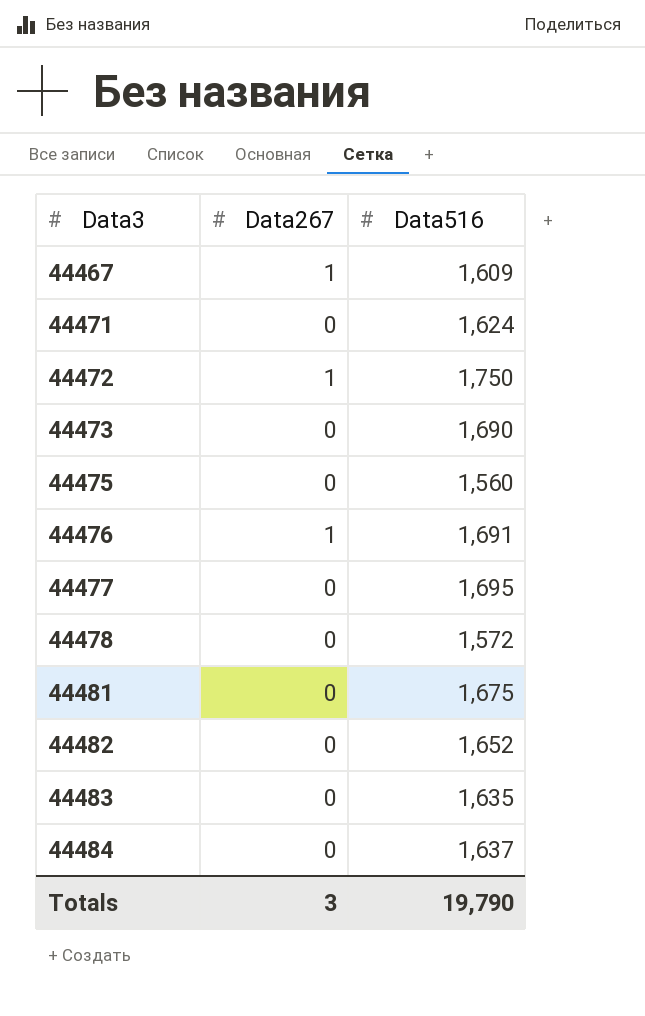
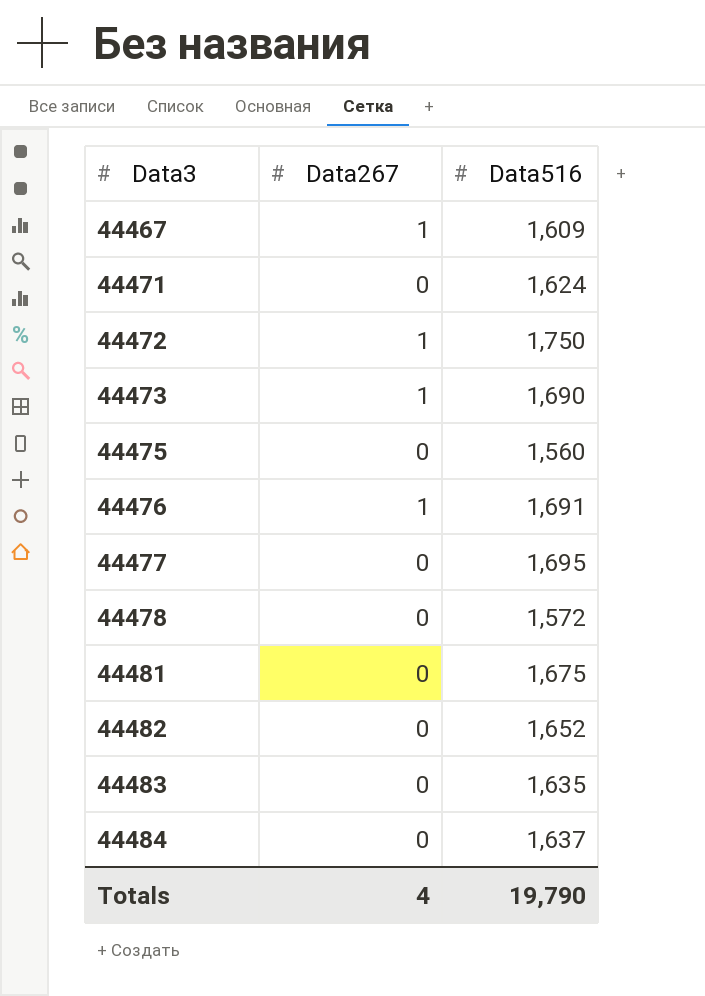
44473 | Data267: 0 -> 1
Totals | Data267: 3 -> 4

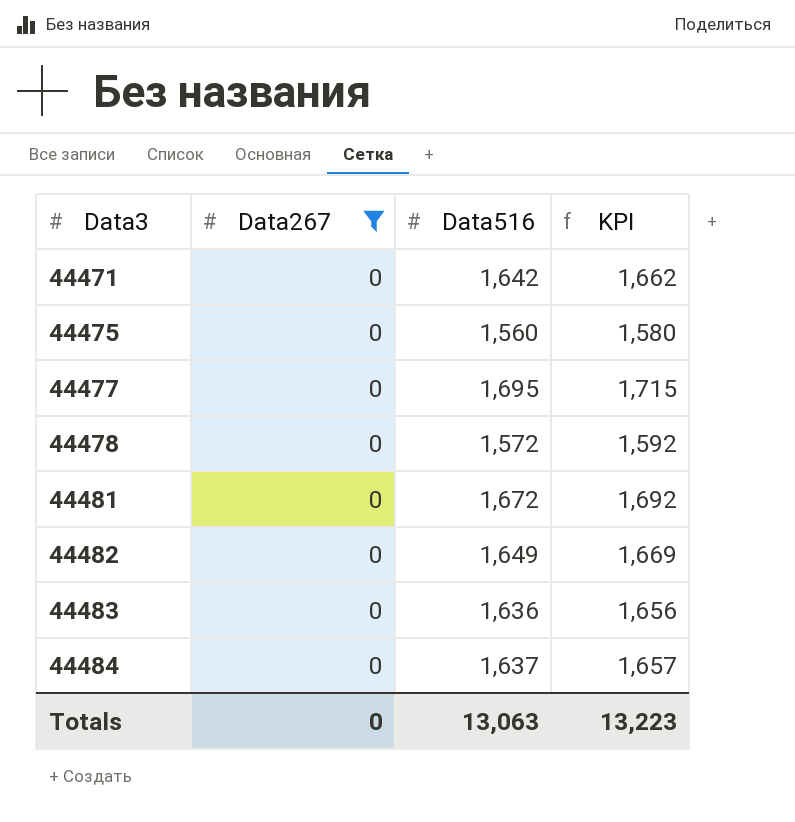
filter: none -> Data267 = 0
column KPI | formula: none -> [Data516] + 20
44471 | Data516: 1,624 -> 1,642
44481 | Data516: 1,675 -> 1,672
44482 | Data516: 1,652 -> 1,649
44483 | Data516: 1,635 -> 1,636
Totals | Data267: 4 -> 0
Totals | Data516: 19,790 -> 13,063

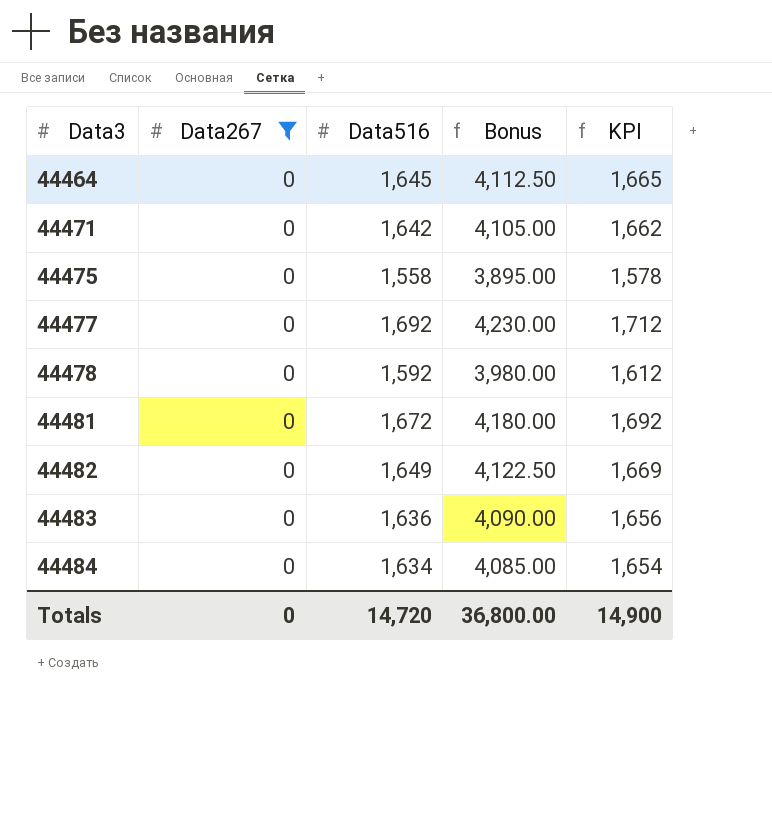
column Bonus | formula: none -> [Data516] * 2.5
row 44464: none -> 0 | 1,645 | 4,112.50 | 1,665
44475 | Data516: 1,560 -> 1,558
44475 | KPI: 1,580 -> 1,578
44477 | Data516: 1,695 -> 1,692
44477 | KPI: 1,715 -> 1,712
44478 | Data516: 1,572 -> 1,592
44478 | KPI: 1,592 -> 1,612
44484 | Data516: 1,637 -> 1,634
44484 | KPI: 1,657 -> 1,654
Totals | Data516: 13,063 -> 14,720
Totals | KPI: 13,223 -> 14,900

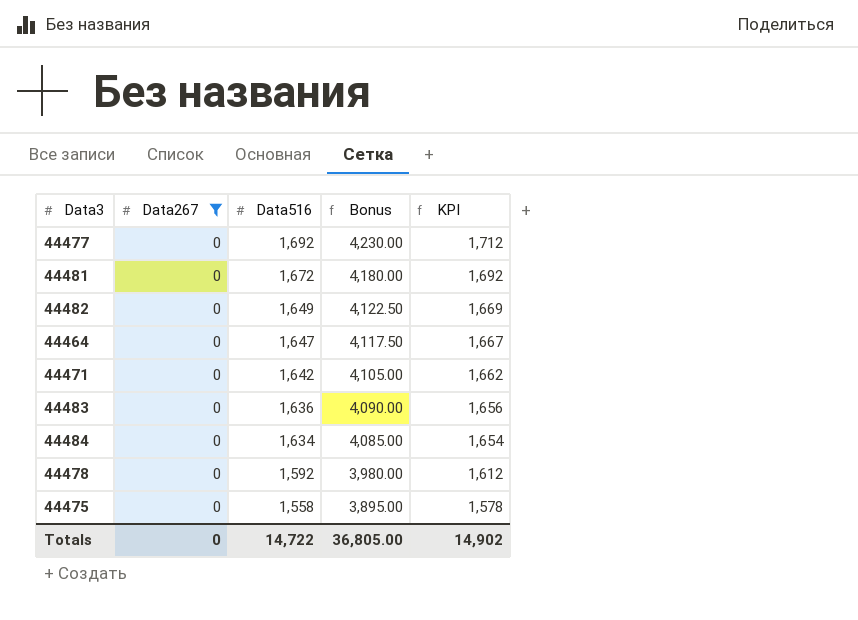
row order: Data3 ascending -> Data516 descending
44464 | Data516: 1,645 -> 1,647
44464 | Bonus: 4,112.50 -> 4,117.50
44464 | KPI: 1,665 -> 1,667
Totals | Data516: 14,720 -> 14,722
Totals | Bonus: 36,800.00 -> 36,805.00
Totals | KPI: 14,900 -> 14,902

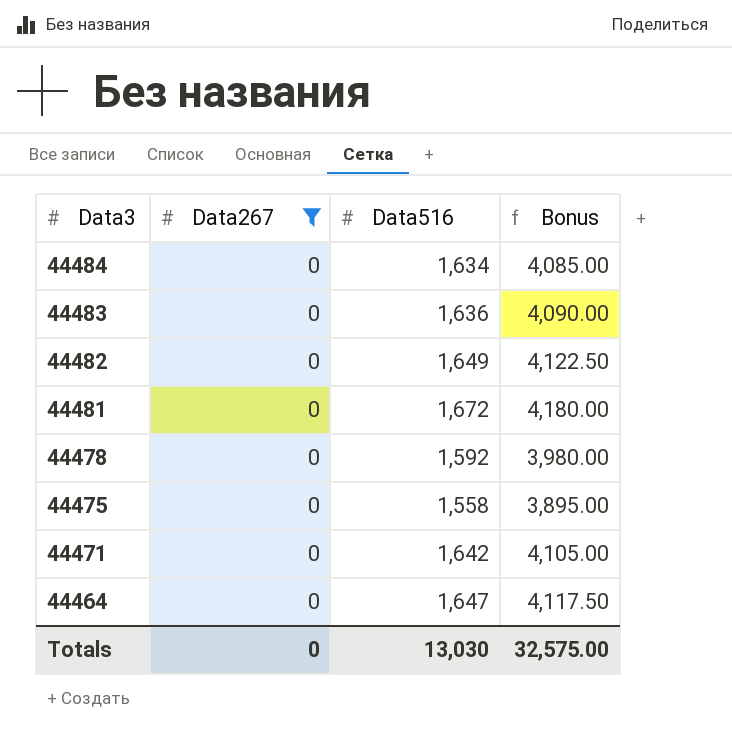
row order: Data516 descending -> Data3 descending
column KPI | formula: [Data516] + 20 -> none
row 44477: 0 | 1,692 | 4,230.00 | 1,712 -> none
Totals | Data516: 14,722 -> 13,030
Totals | Bonus: 36,805.00 -> 32,575.00

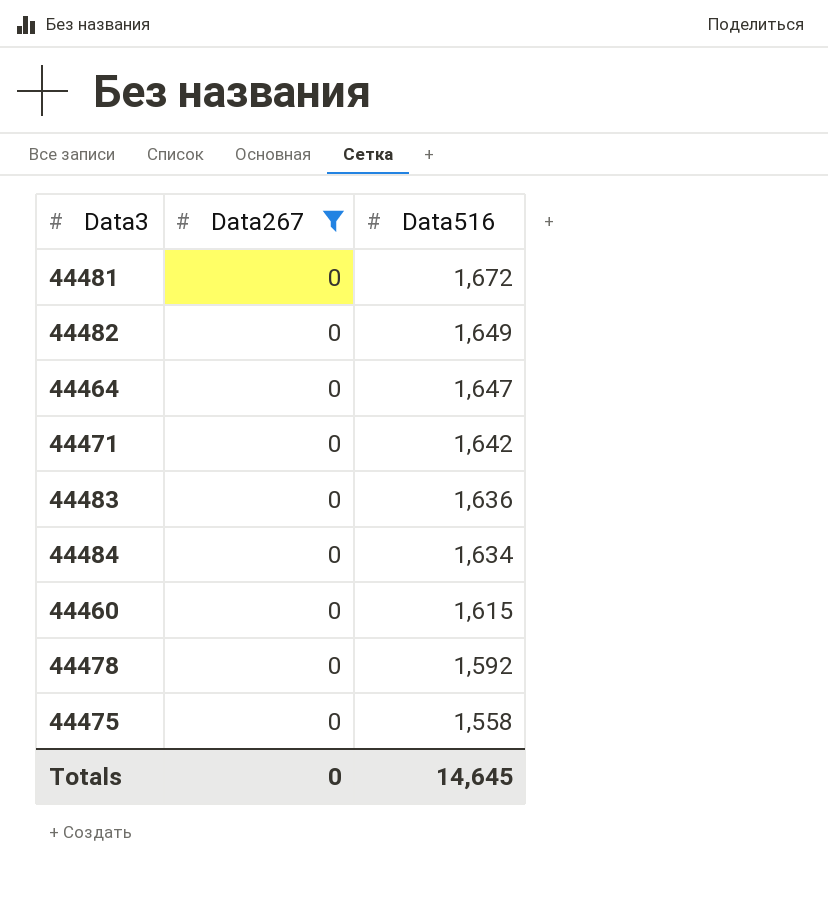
row order: Data3 descending -> Data516 descending
column Bonus | formula: [Data516] * 2.5 -> none
row 44460: none -> 0 | 1,615
Totals | Data516: 13,030 -> 14,645

